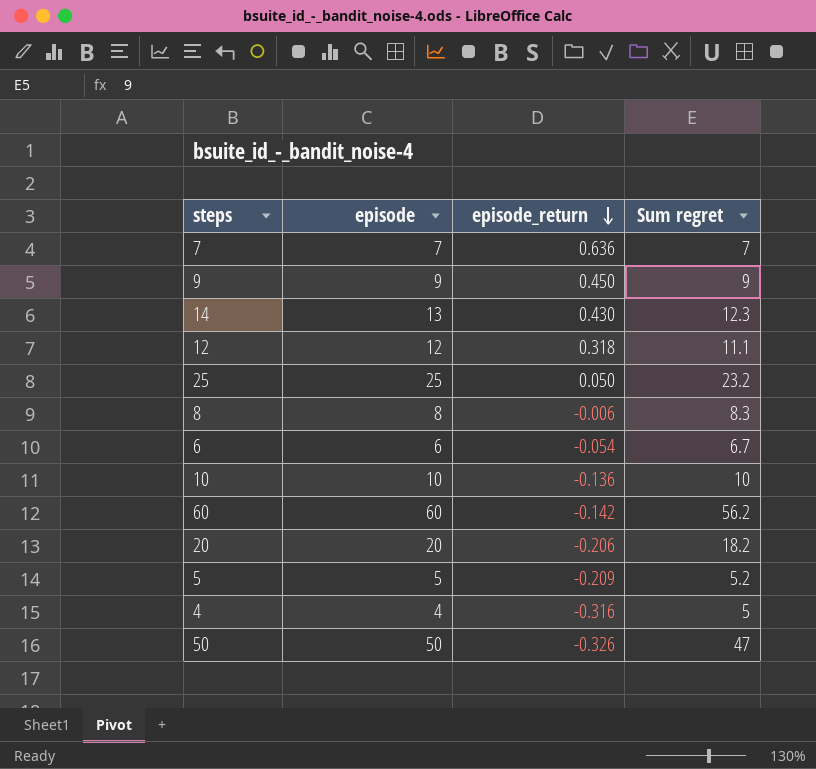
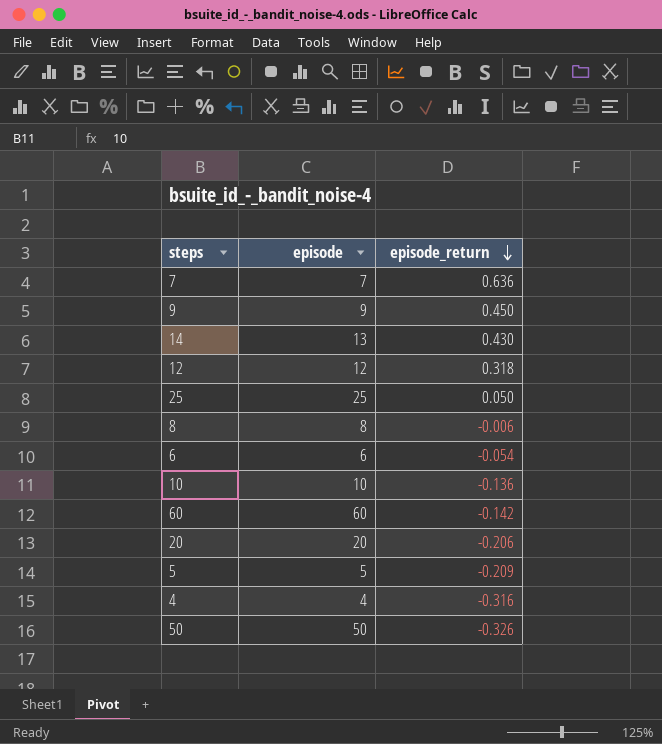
column Sum regret | position: 4 -> none

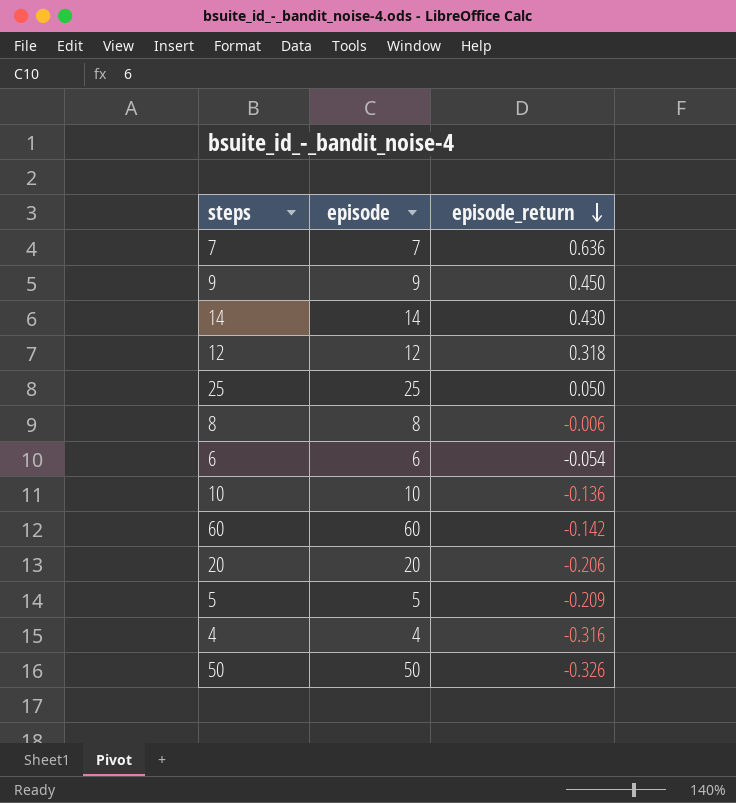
14 | episode: 13 -> 14

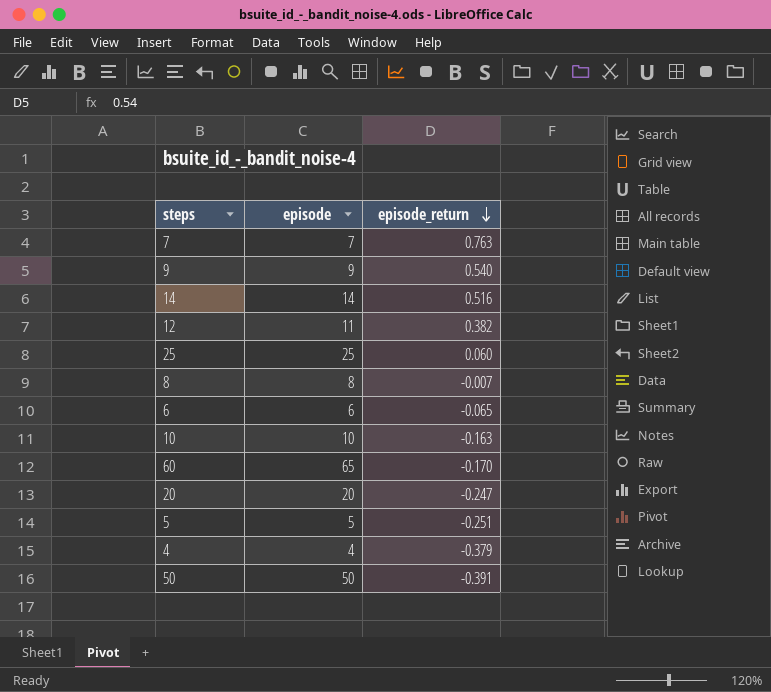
7 | episode_return: 0.636 -> 0.763
9 | episode_return: 0.450 -> 0.540
14 | episode_return: 0.430 -> 0.516
12 | episode: 12 -> 11
12 | episode_return: 0.318 -> 0.382
25 | episode_return: 0.050 -> 0.060
8 | episode_return: -0.006 -> -0.007
6 | episode_return: -0.054 -> -0.065
10 | episode_return: -0.136 -> -0.163
60 | episode: 60 -> 65
60 | episode_return: -0.142 -> -0.170
20 | episode_return: -0.206 -> -0.247
5 | episode_return: -0.209 -> -0.251
4 | episode_return: -0.316 -> -0.379
50 | episode_return: -0.326 -> -0.391

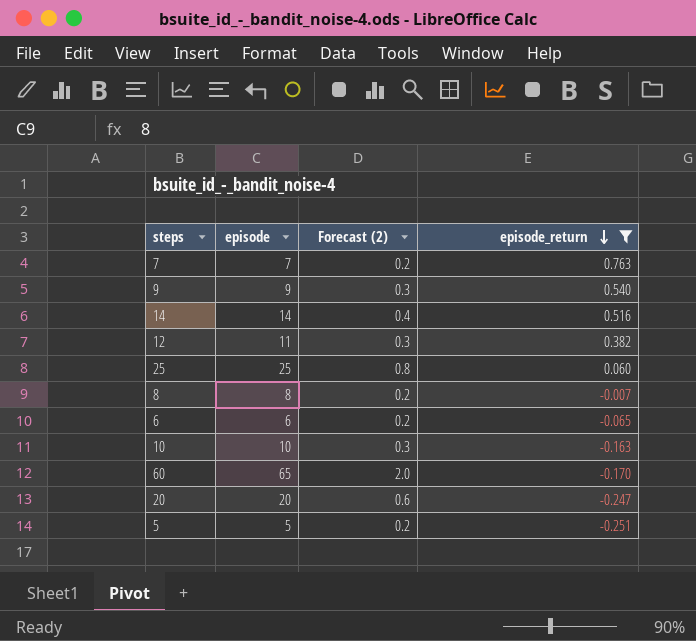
filter: none -> episode_return >= -0.251
column Forecast (2) | formula: none -> [episode] * 0.03

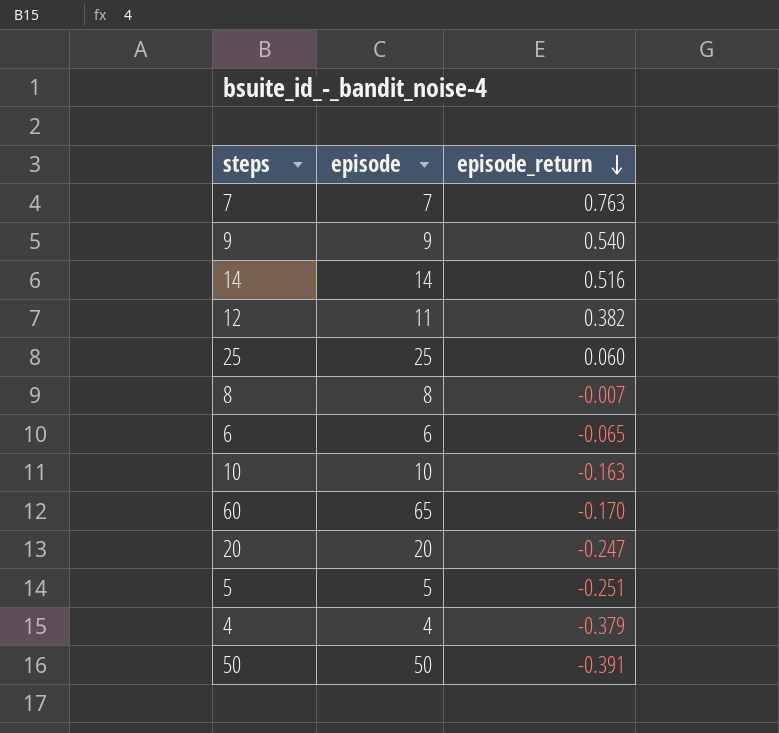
filter: episode_return >= -0.251 -> none
column Forecast (2) | formula: [episode] * 0.03 -> none

